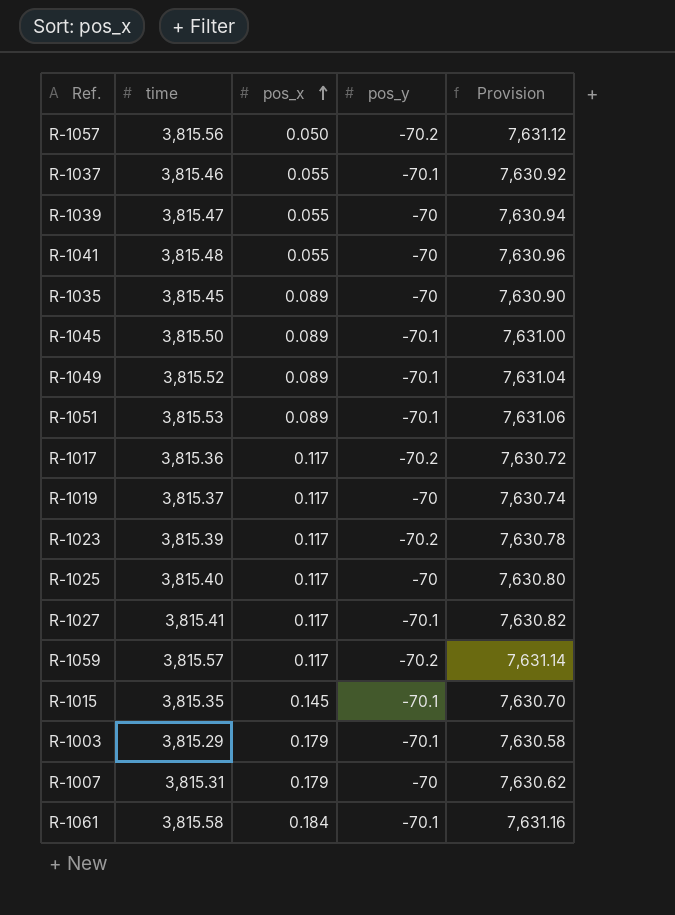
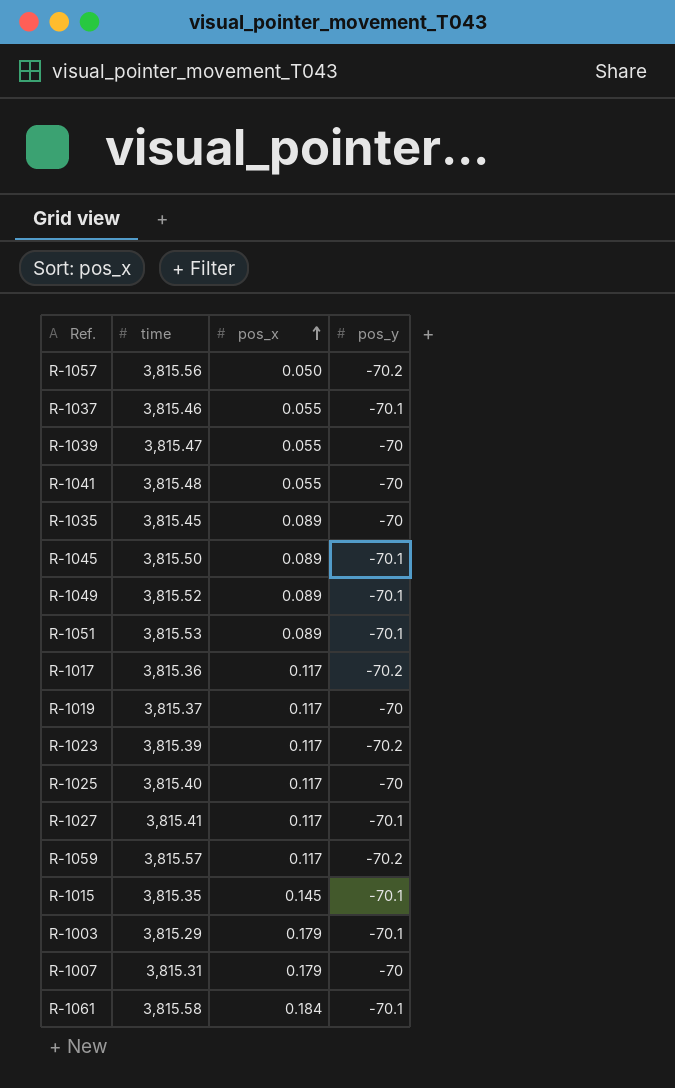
column Provision | formula: [time] * 2 -> none

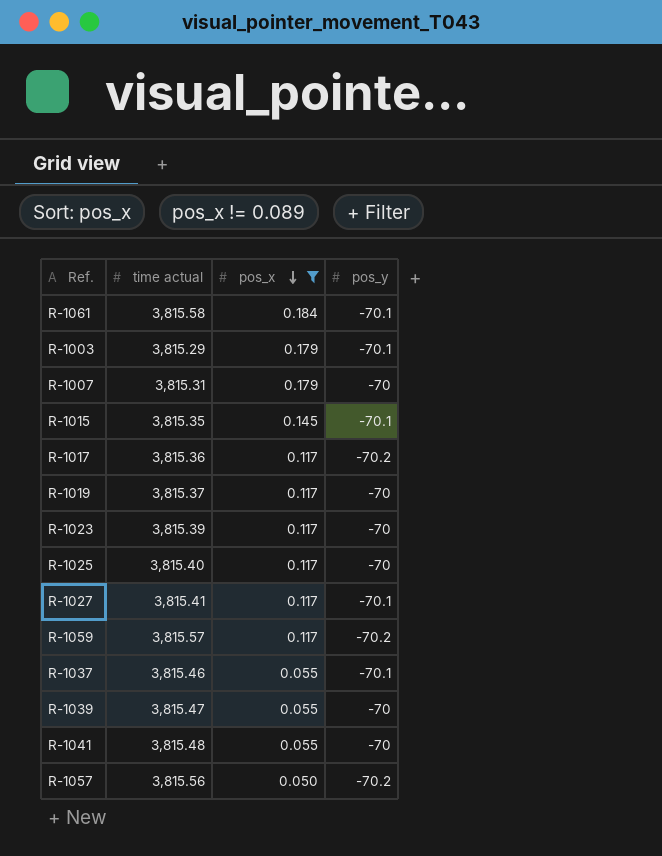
filter: none -> pos_x != 0.089
row order: pos_x ascending -> pos_x descending
column name: time -> time actual
R-1023 | pos_y: -70.2 -> -70

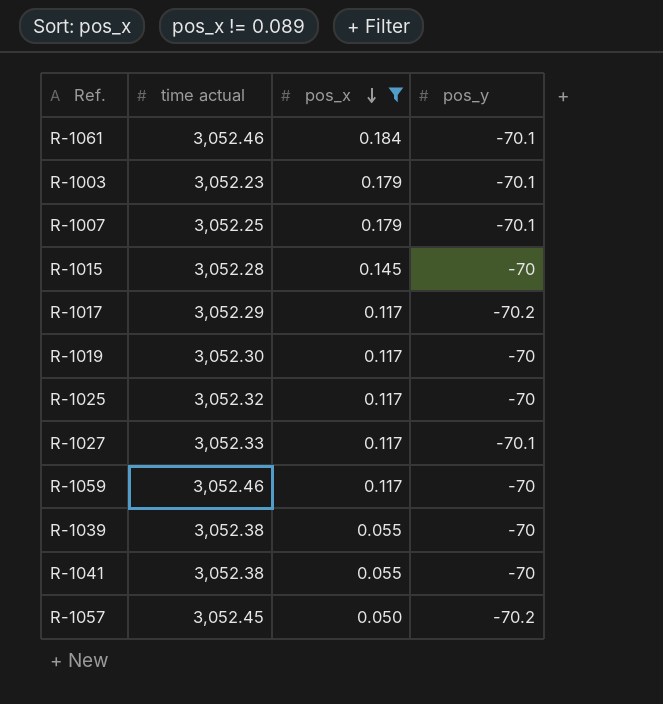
row R-1023: 3,815.39 | 0.117 | -70 -> none
row R-1037: 3,815.46 | 0.055 | -70.1 -> none
R-1061 | time actual: 3,815.58 -> 3,052.46
R-1003 | time actual: 3,815.29 -> 3,052.23
R-1007 | time actual: 3,815.31 -> 3,052.25
R-1007 | pos_y: -70 -> -70.1
R-1015 | time actual: 3,815.35 -> 3,052.28
R-1015 | pos_y: -70.1 -> -70
R-1017 | time actual: 3,815.36 -> 3,052.29
R-1019 | time actual: 3,815.37 -> 3,052.30
R-1025 | time actual: 3,815.40 -> 3,052.32
R-1027 | time actual: 3,815.41 -> 3,052.33
R-1059 | time actual: 3,815.57 -> 3,052.46
R-1059 | pos_y: -70.2 -> -70
R-1039 | time actual: 3,815.47 -> 3,052.38
R-1041 | time actual: 3,815.48 -> 3,052.38
R-1057 | time actual: 3,815.56 -> 3,052.45

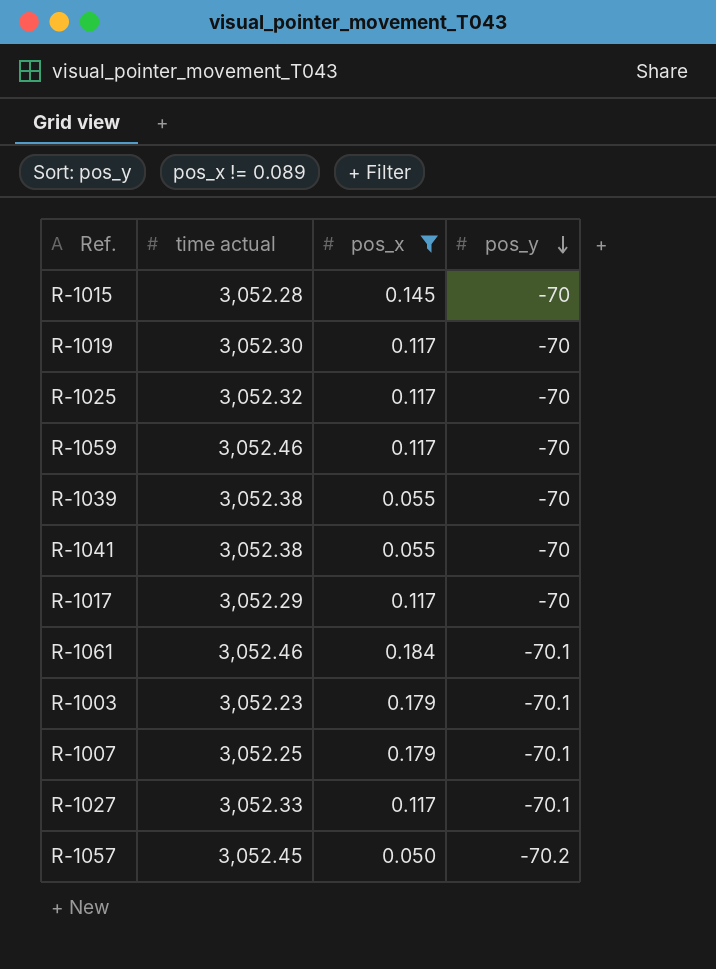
row order: pos_x descending -> pos_y descending
R-1017 | pos_y: -70.2 -> -70

